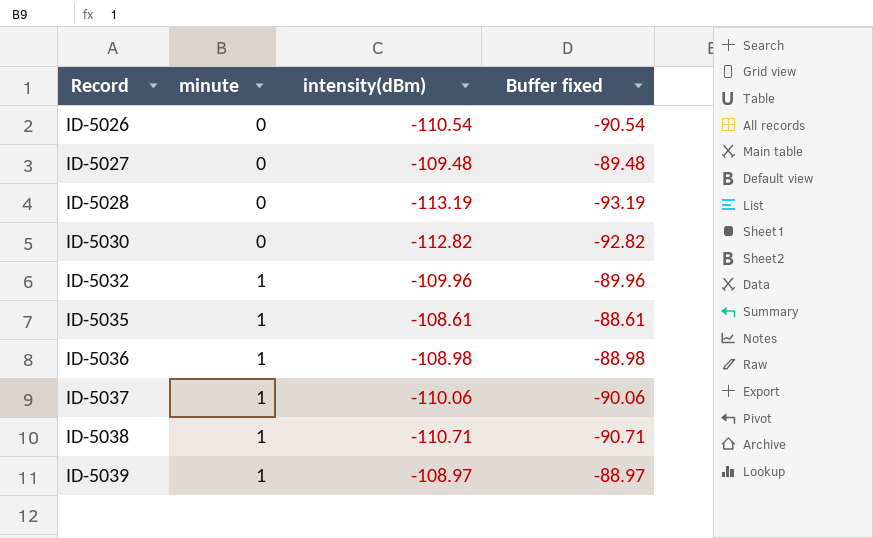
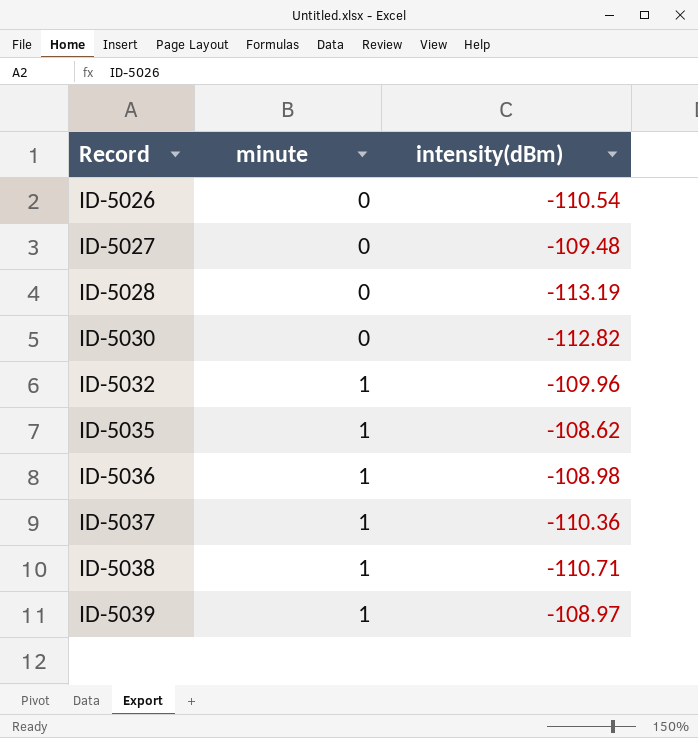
column Buffer fixed | formula: [intensity(dBm)] + 20 -> none
ID-5035 | intensity(dBm): -108.61 -> -108.62
ID-5037 | intensity(dBm): -110.06 -> -110.36

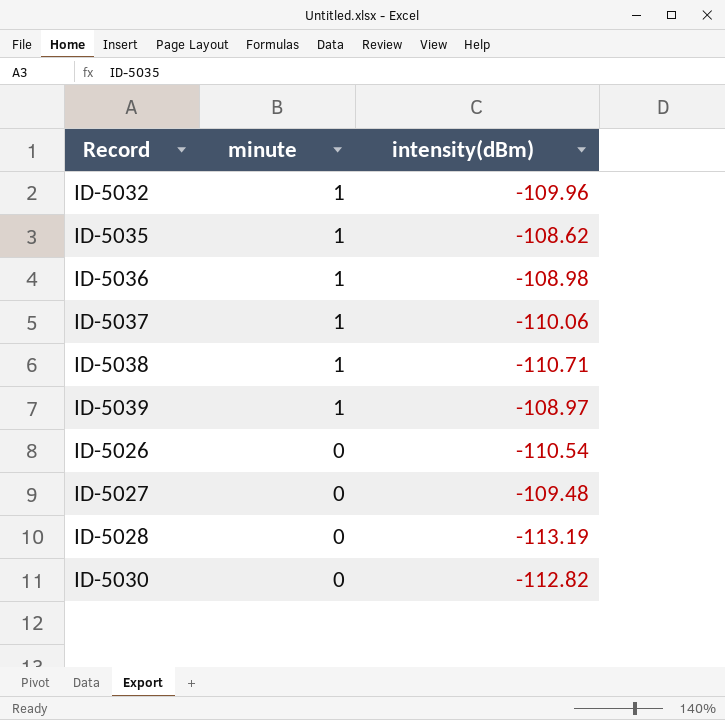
row order: Record ascending -> minute descending
ID-5037 | intensity(dBm): -110.36 -> -110.06

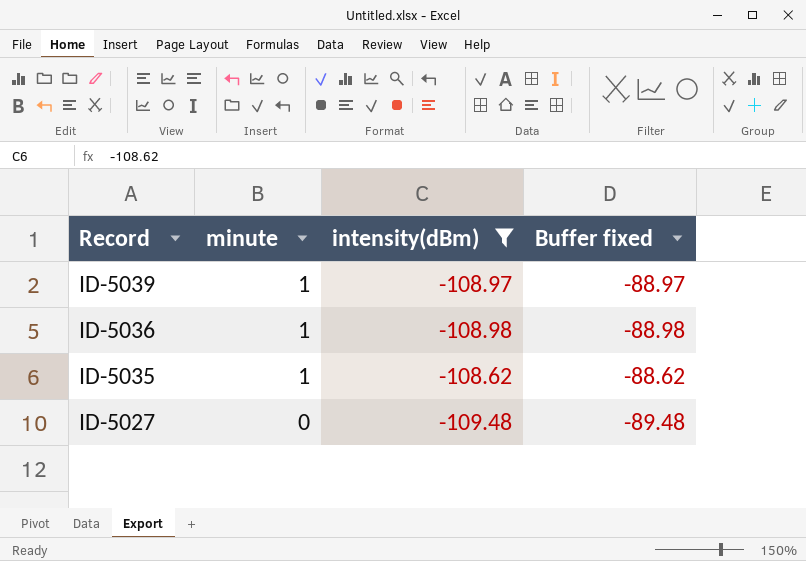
filter: none -> intensity(dBm) >= -109.48
row order: minute descending -> Record descending
column Buffer fixed | formula: none -> [intensity(dBm)] + 20

